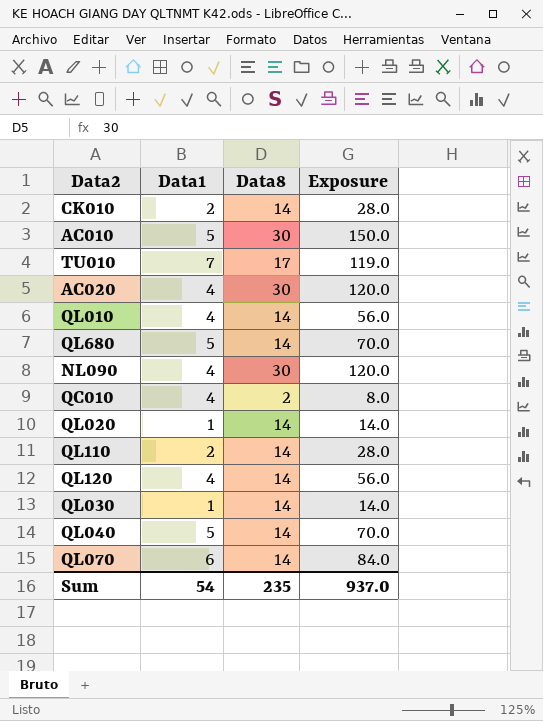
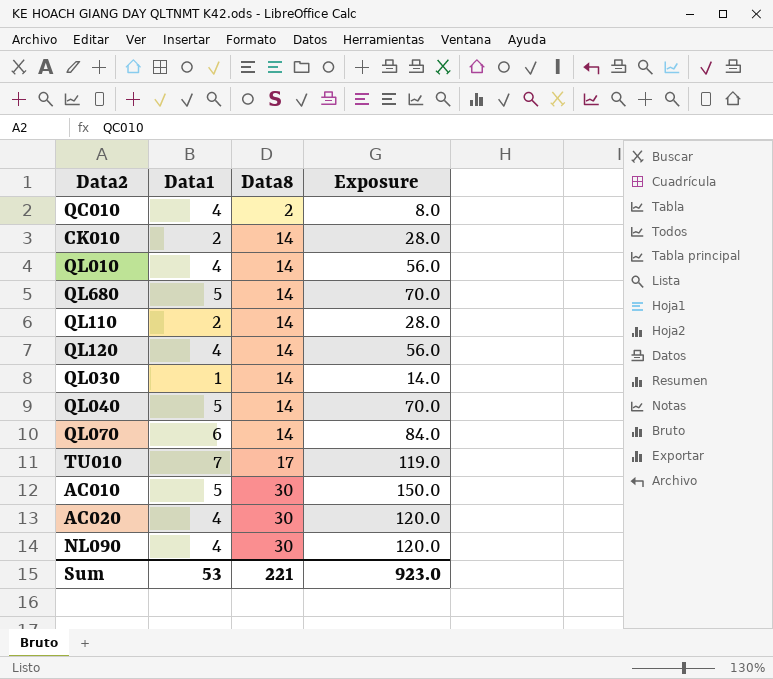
row order: none -> Data8 ascending
row QL020: 1 | 14 | 14.0 -> none
Sum | Data1: 54 -> 53
Sum | Data8: 235 -> 221
Sum | Exposure: 937.0 -> 923.0

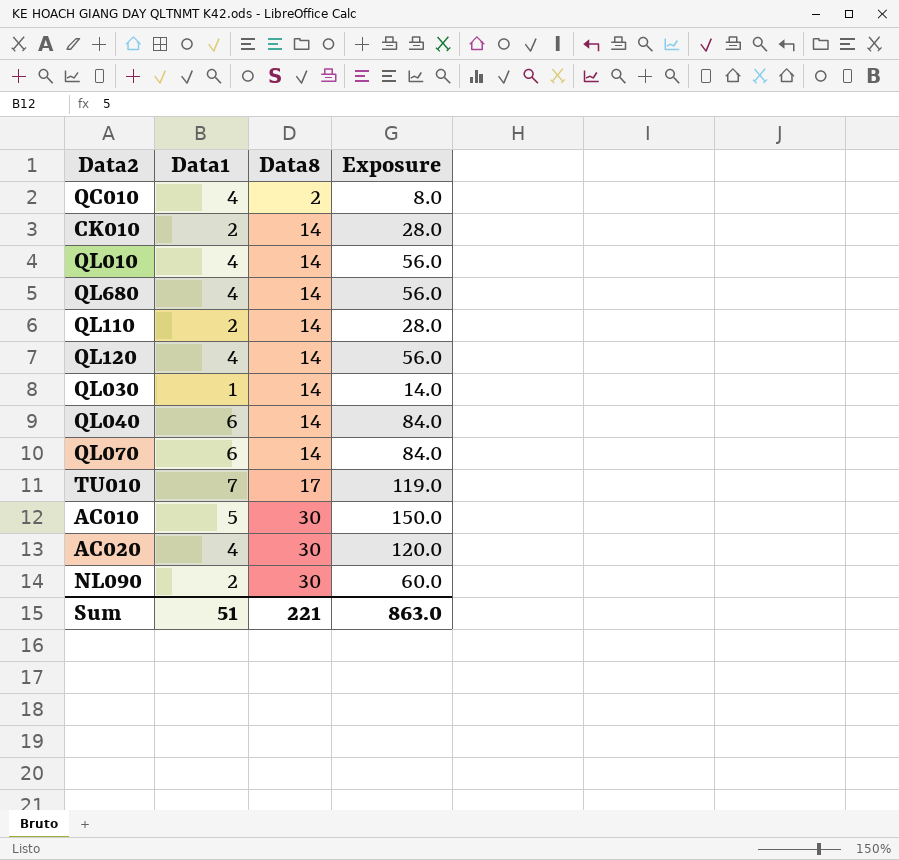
QL680 | Data1: 5 -> 4
QL680 | Exposure: 70.0 -> 56.0
QL040 | Data1: 5 -> 6
QL040 | Exposure: 70.0 -> 84.0
NL090 | Data1: 4 -> 2
NL090 | Exposure: 120.0 -> 60.0
Sum | Data1: 53 -> 51
Sum | Exposure: 923.0 -> 863.0

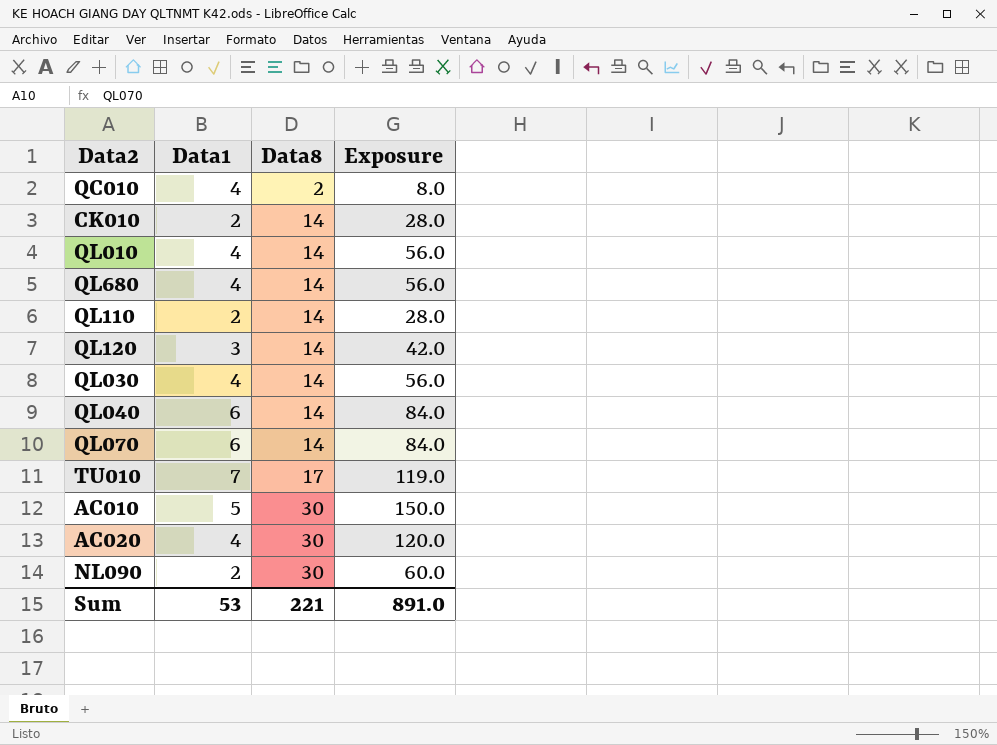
QL120 | Data1: 4 -> 3
QL120 | Exposure: 56.0 -> 42.0
QL030 | Data1: 1 -> 4
QL030 | Exposure: 14.0 -> 56.0
Sum | Data1: 51 -> 53
Sum | Exposure: 863.0 -> 891.0

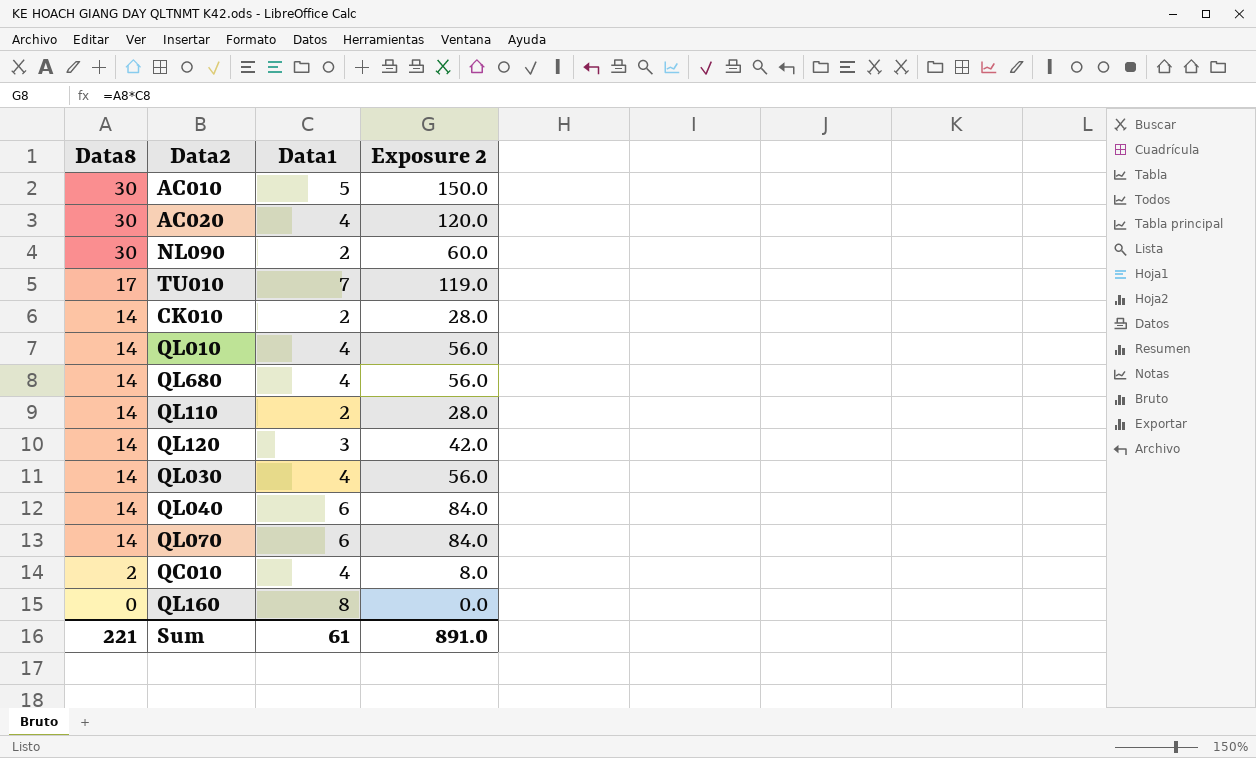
row order: Data8 ascending -> Data8 descending
column Data8 | position: 3 -> 1
column name: Exposure -> Exposure 2
row QL160: none -> 0 | 8 | 0.0
Sum | Data1: 53 -> 61

